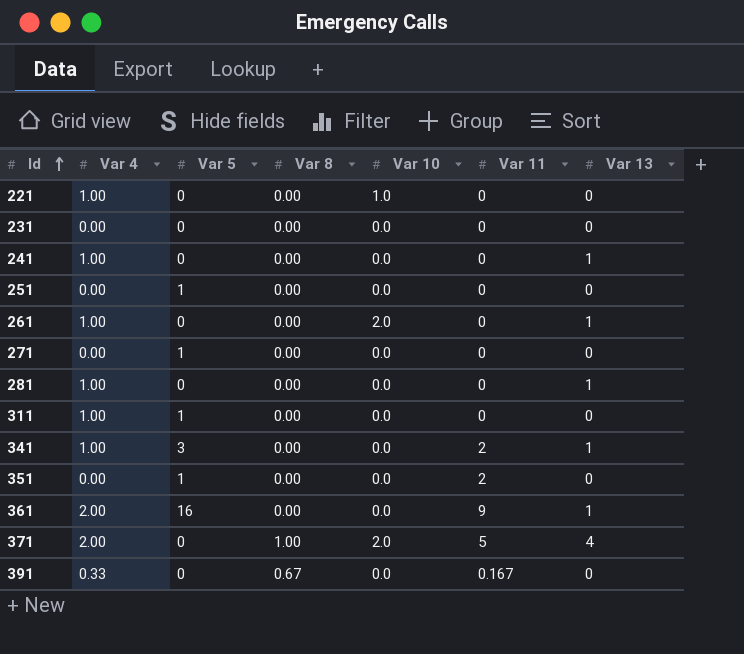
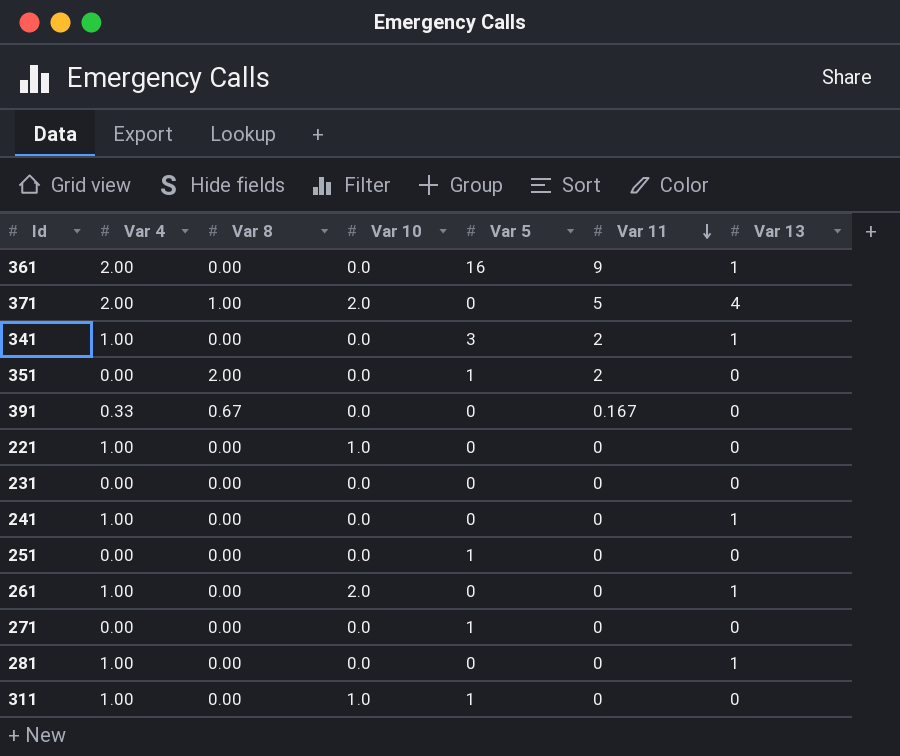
row order: Id ascending -> Var 11 descending
column Var 5 | position: 3 -> 5
351 | Var 8: 0.00 -> 2.00
311 | Var 10: 0.0 -> 1.0

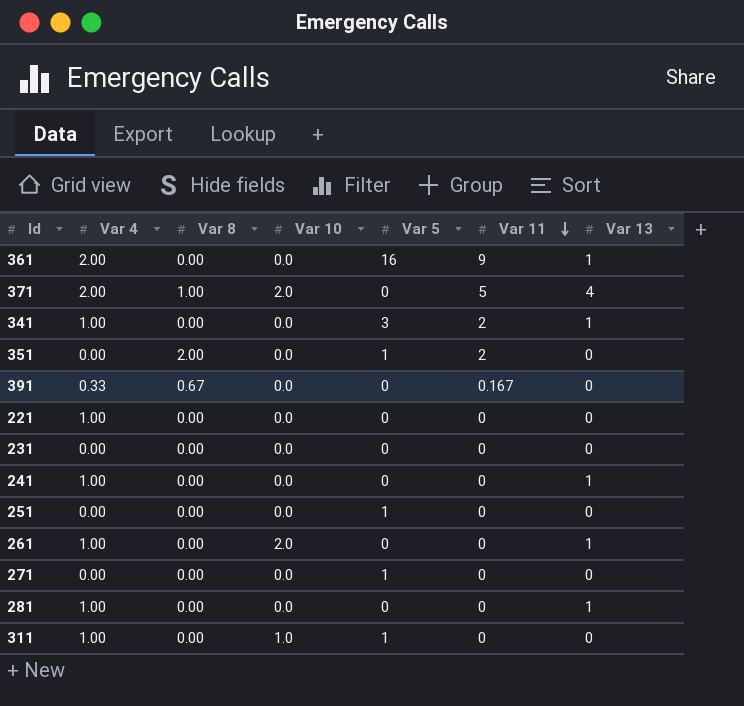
221 | Var 10: 1.0 -> 0.0

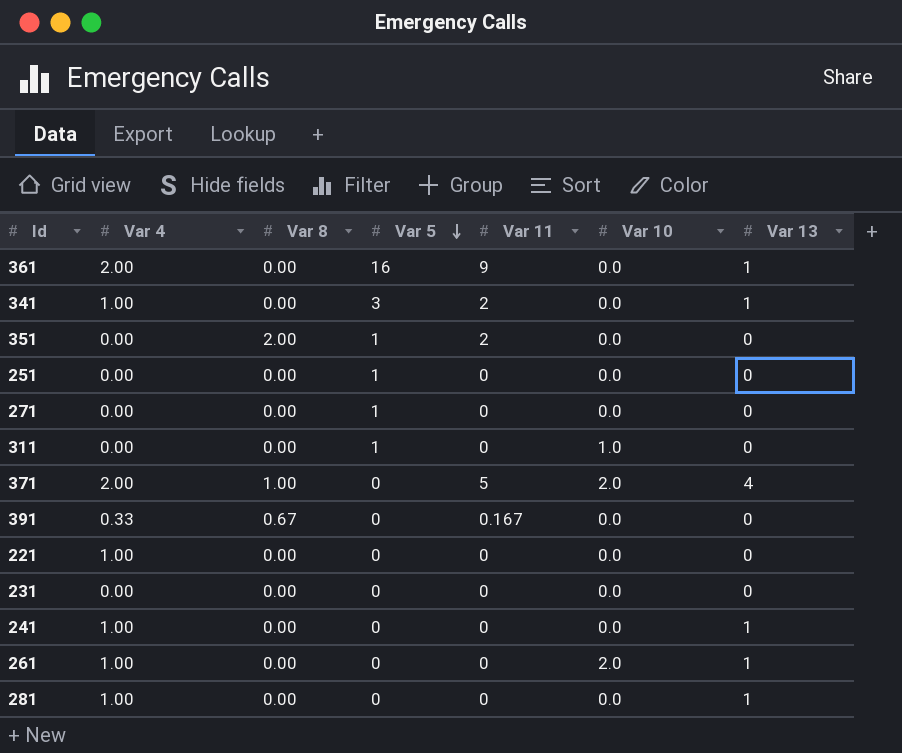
row order: Var 11 descending -> Var 5 descending
column Var 10 | position: 4 -> 6
311 | Var 4: 1.00 -> 0.00

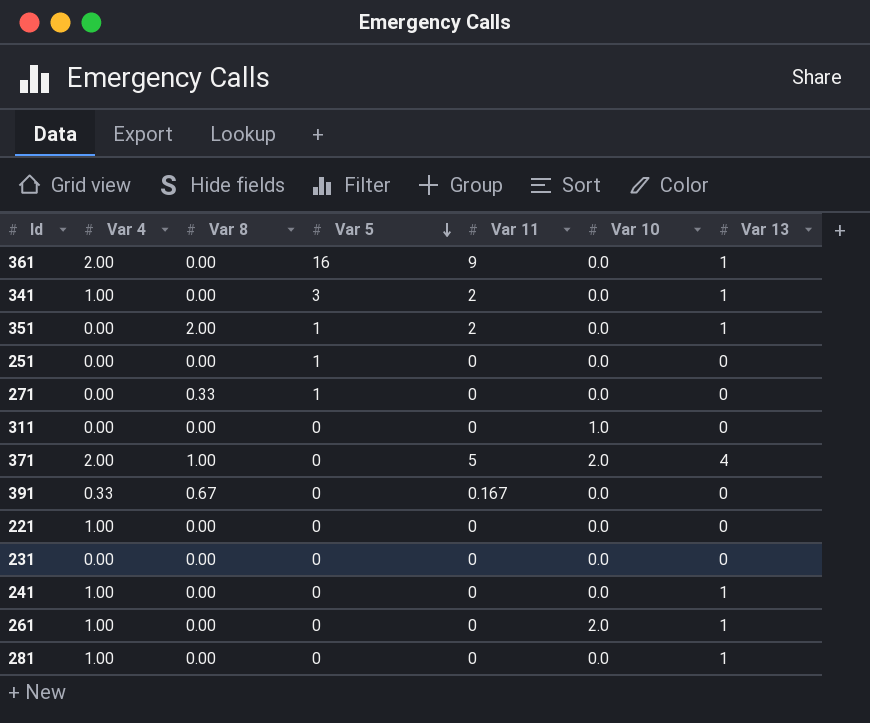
351 | Var 13: 0 -> 1
271 | Var 8: 0.00 -> 0.33
311 | Var 5: 1 -> 0

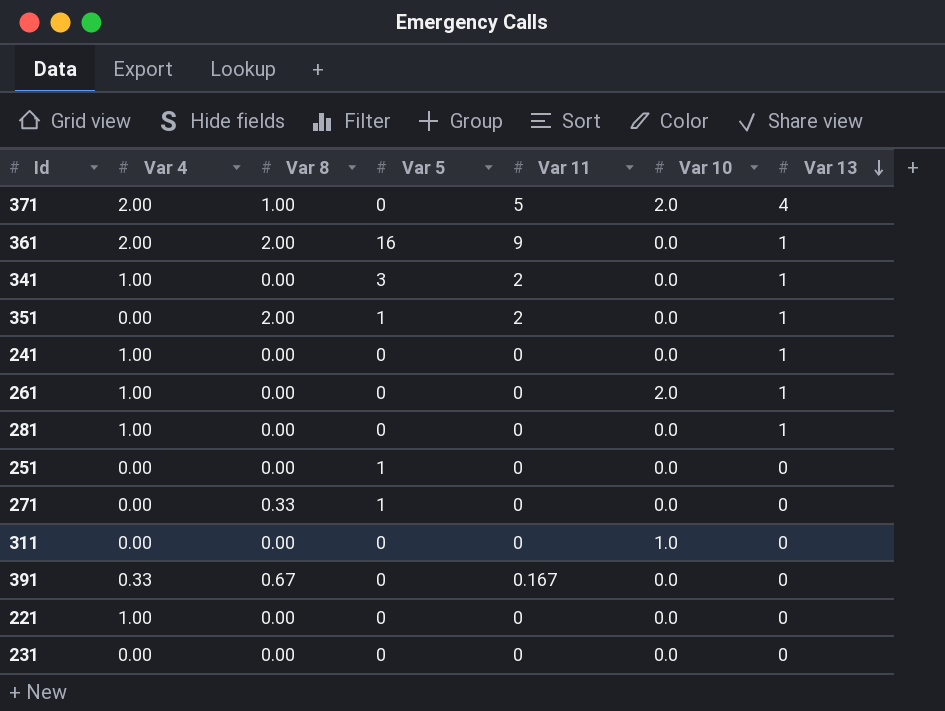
row order: Var 5 descending -> Var 13 descending
361 | Var 8: 0.00 -> 2.00

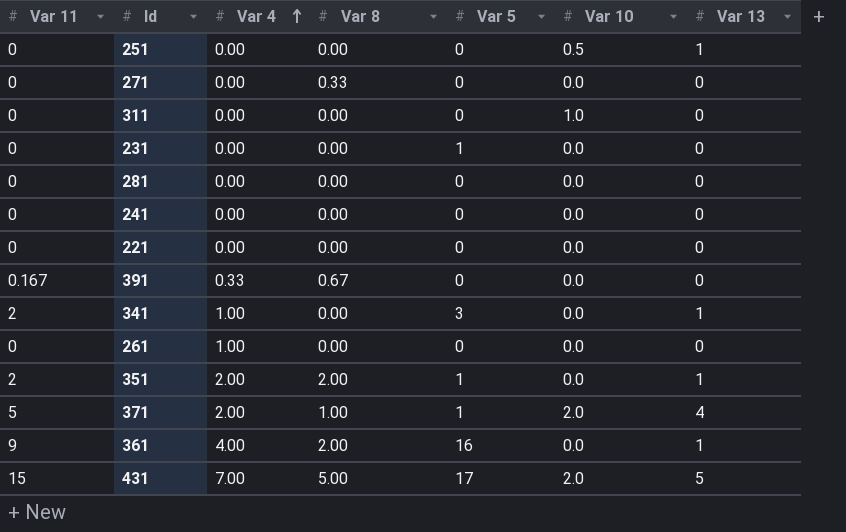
row order: Var 13 descending -> Var 4 ascending
column Var 11 | position: 5 -> 1
251 | Var 5: 1 -> 0
251 | Var 10: 0.0 -> 0.5
251 | Var 13: 0 -> 1
271 | Var 5: 1 -> 0
231 | Var 5: 0 -> 1
281 | Var 4: 1.00 -> 0.00
281 | Var 13: 1 -> 0
241 | Var 4: 1.00 -> 0.00
241 | Var 13: 1 -> 0
221 | Var 4: 1.00 -> 0.00
261 | Var 10: 2.0 -> 0.0
261 | Var 13: 1 -> 0
351 | Var 4: 0.00 -> 2.00
371 | Var 5: 0 -> 1
361 | Var 4: 2.00 -> 4.00
row 431: none -> 15 | 7.00 | 5.00 | 17 | 2.0 | 5

